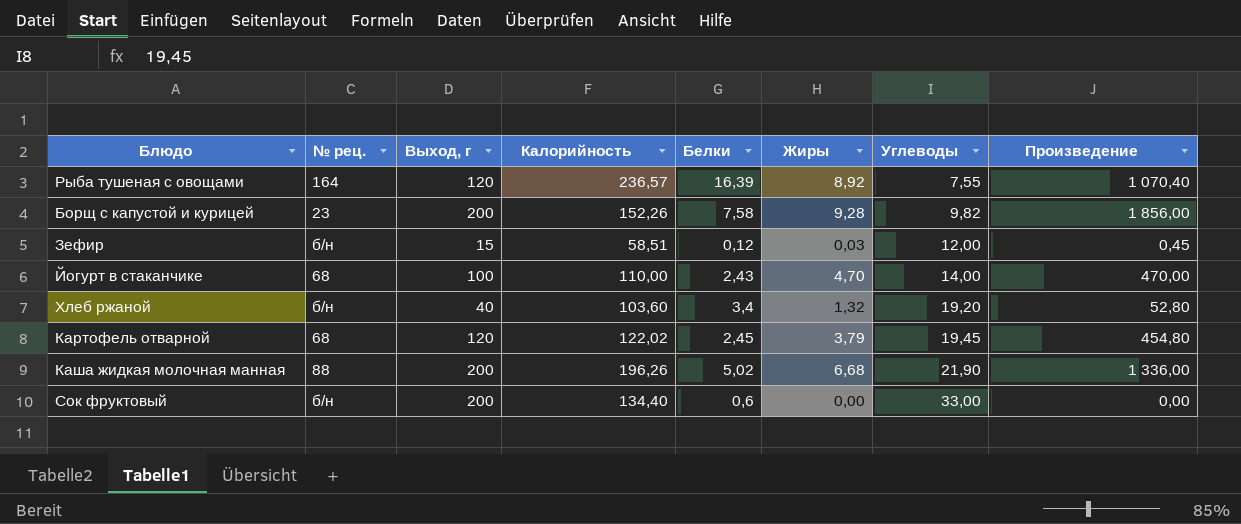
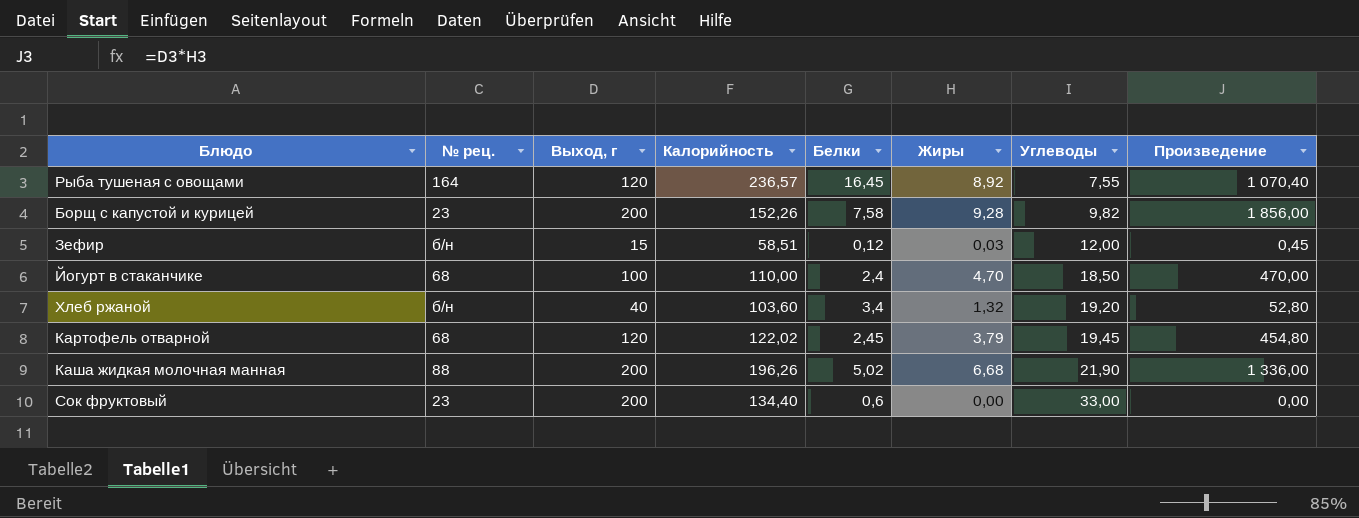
Рыба тушеная с овощами | Белки: 16,39 -> 16,45
Йогурт в стаканчике | Белки: 2,43 -> 2,4
Йогурт в стаканчике | Углеводы: 14,00 -> 18,50
Сок фруктовый | № рец.: б/н -> 23

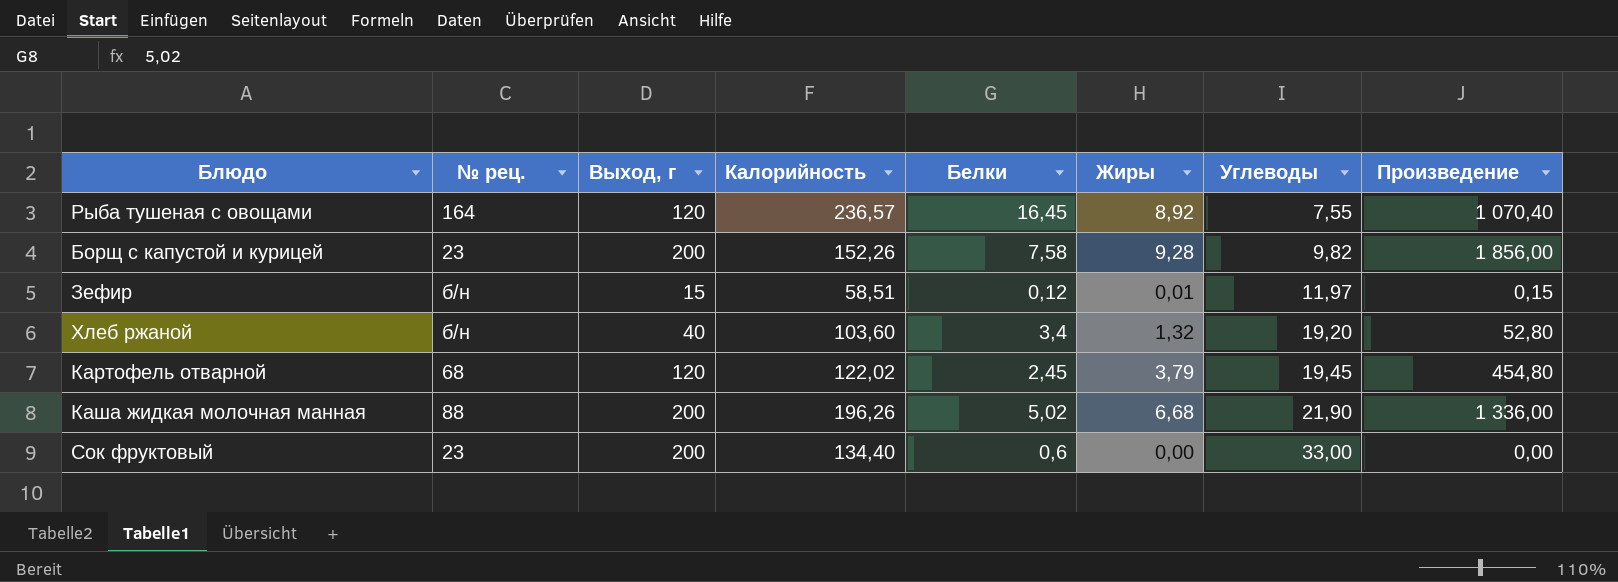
row Йогурт в стаканчике: 68 | 100 | 110,00 | 2,4 | 4,70 | 18,50 | 470,00 -> none
Зефир | Жиры: 0,03 -> 0,01
Зефир | Углеводы: 12,00 -> 11,97
Зефир | Произведение: 0,45 -> 0,15

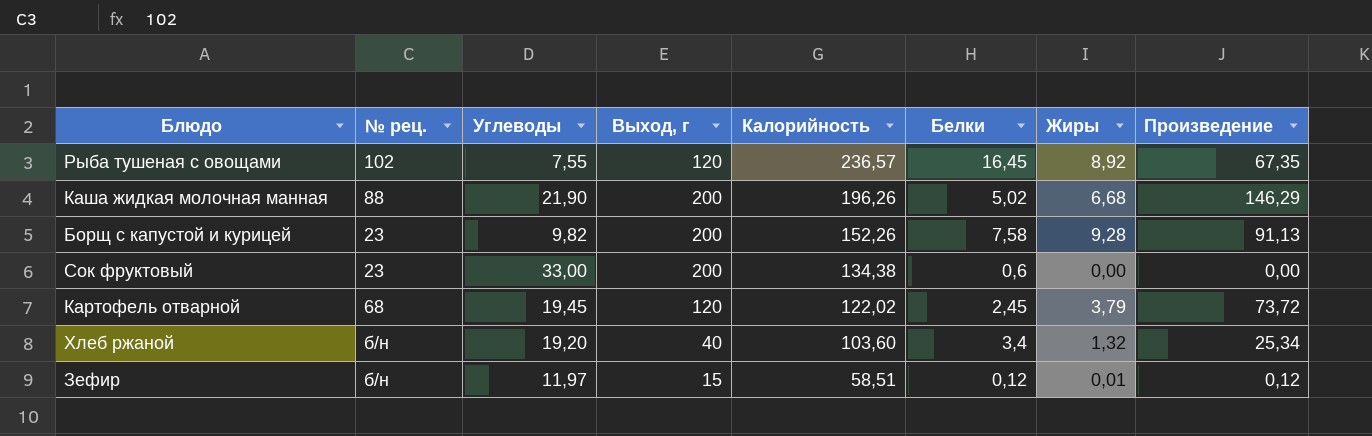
row order: Углеводы ascending -> Калорийность descending
column Углеводы | position: 7 -> 3
column Произведение | formula: [Выход, г] * [Жиры] -> [Углеводы] * [Жиры]
Рыба тушеная с овощами | № рец.: 164 -> 102
Сок фруктовый | Калорийность: 134,40 -> 134,38

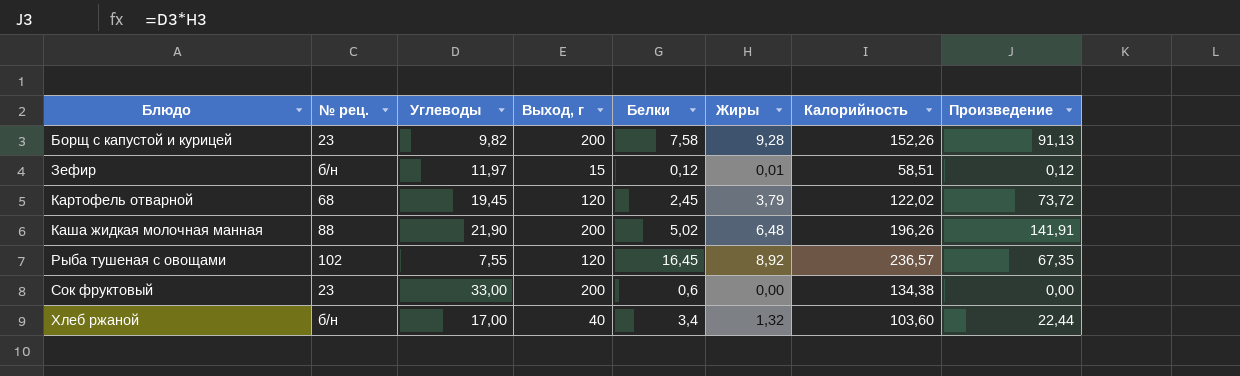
row order: Калорийность descending -> Блюдо ascending
column Калорийность | position: 5 -> 7
Каша жидкая молочная манная | Жиры: 6,68 -> 6,48
Каша жидкая молочная манная | Произведение: 146,29 -> 141,91
Хлеб ржаной | Углеводы: 19,20 -> 17,00
Хлеб ржаной | Произведение: 25,34 -> 22,44

